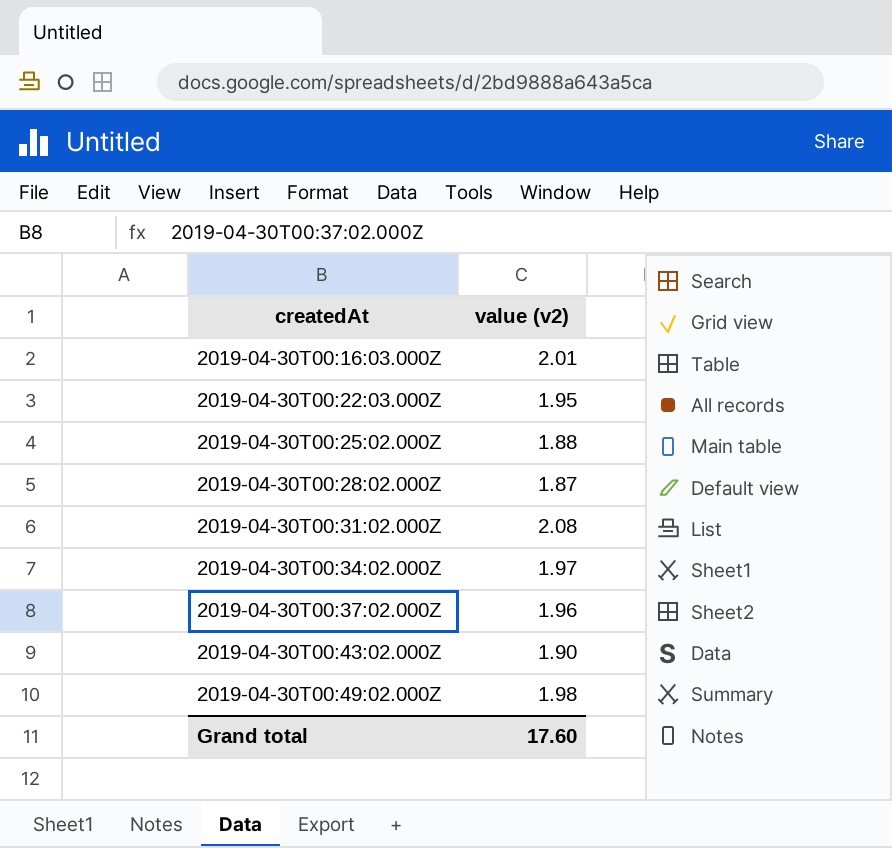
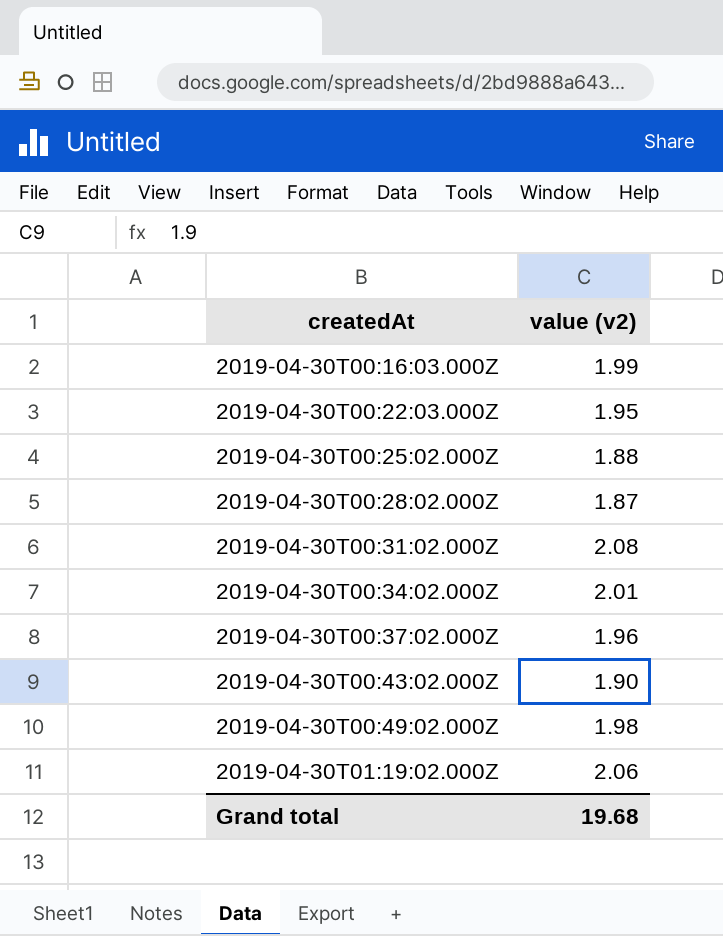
2019-04-30T00:16:03.000Z | value (v2): 2.01 -> 1.99
2019-04-30T00:34:02.000Z | value (v2): 1.97 -> 2.01
row 2019-04-30T01:19:02.000Z: none -> 2.06
Grand total | value (v2): 17.60 -> 19.68

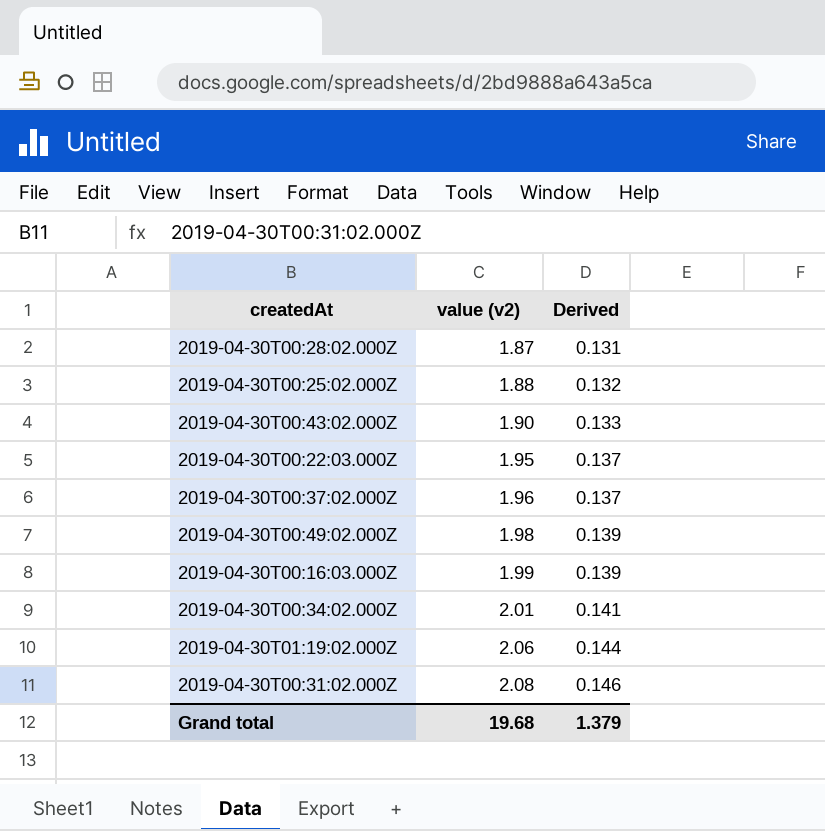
row order: createdAt ascending -> value (v2) ascending
column Derived | formula: none -> [value (v2)] * 0.07

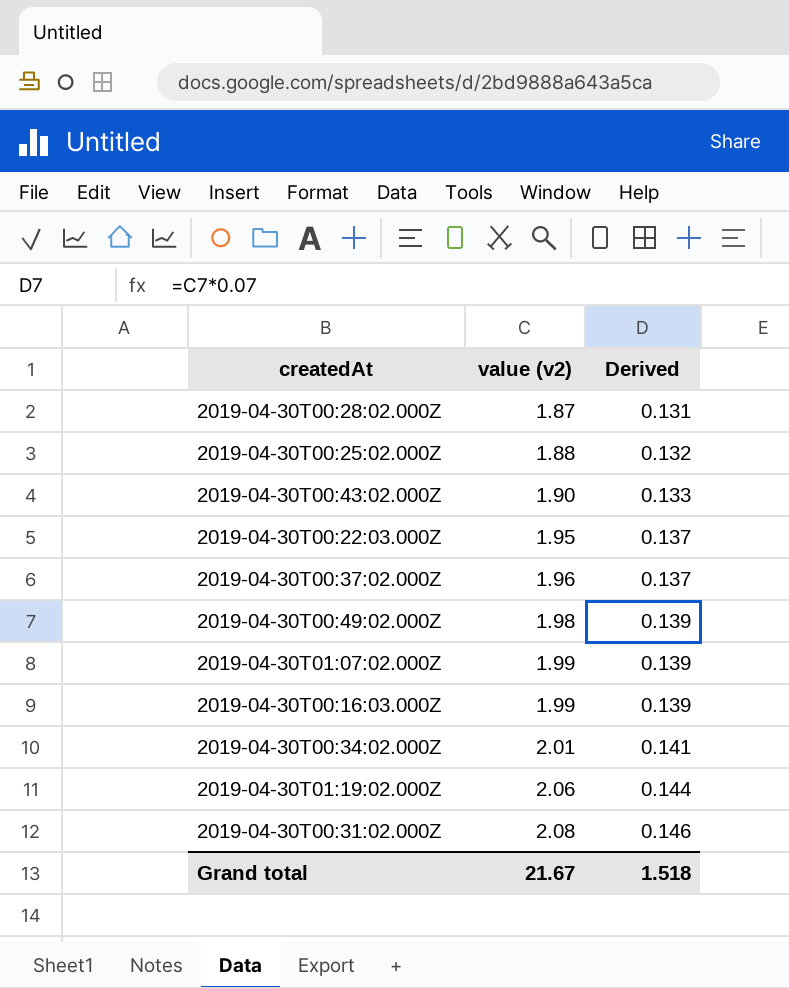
row 2019-04-30T01:07:02.000Z: none -> 1.99 | 0.139
Grand total | value (v2): 19.68 -> 21.67
Grand total | Derived: 1.379 -> 1.518

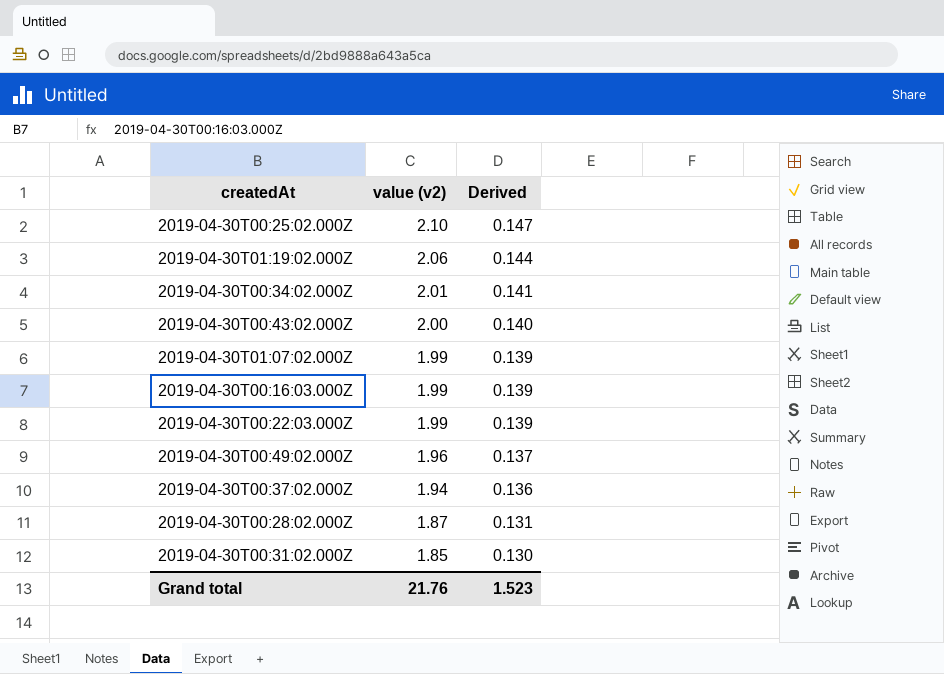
row order: value (v2) ascending -> value (v2) descending
2019-04-30T00:25:02.000Z | value (v2): 1.88 -> 2.10
2019-04-30T00:25:02.000Z | Derived: 0.132 -> 0.147
2019-04-30T00:43:02.000Z | value (v2): 1.90 -> 2.00
2019-04-30T00:43:02.000Z | Derived: 0.133 -> 0.140
2019-04-30T00:22:03.000Z | value (v2): 1.95 -> 1.99
2019-04-30T00:22:03.000Z | Derived: 0.137 -> 0.139
2019-04-30T00:49:02.000Z | value (v2): 1.98 -> 1.96
2019-04-30T00:49:02.000Z | Derived: 0.139 -> 0.137
2019-04-30T00:37:02.000Z | value (v2): 1.96 -> 1.94
2019-04-30T00:37:02.000Z | Derived: 0.137 -> 0.136
2019-04-30T00:31:02.000Z | value (v2): 2.08 -> 1.85
2019-04-30T00:31:02.000Z | Derived: 0.146 -> 0.130
Grand total | value (v2): 21.67 -> 21.76
Grand total | Derived: 1.518 -> 1.523

